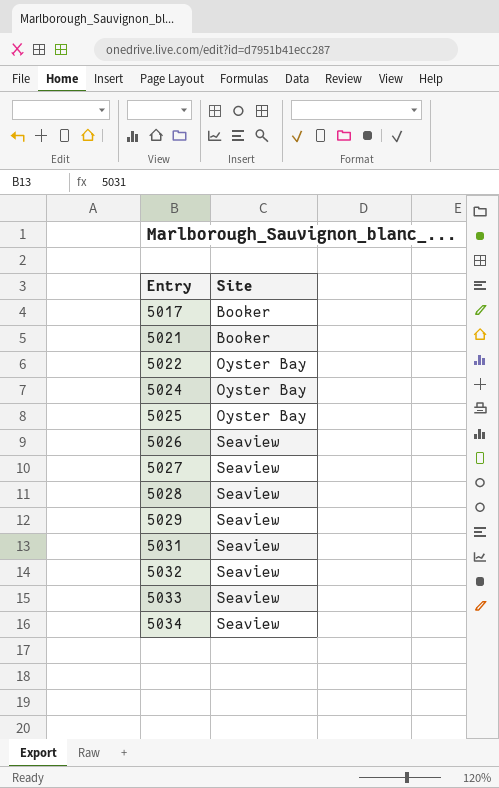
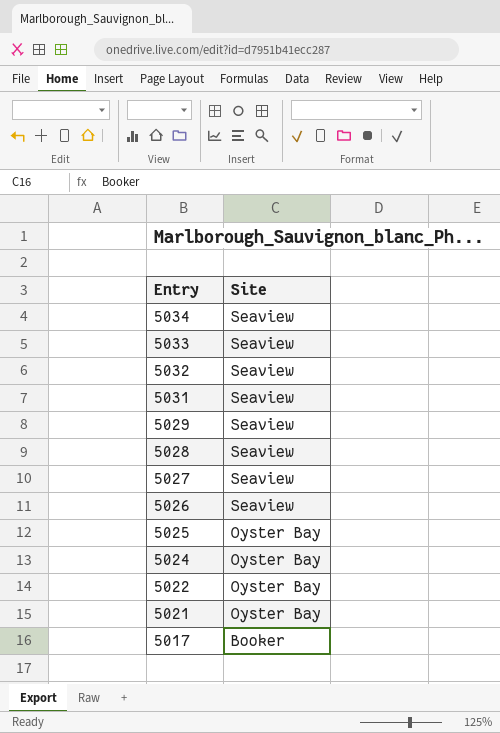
row order: Entry ascending -> Entry descending
5021 | Site: Booker -> Oyster Bay

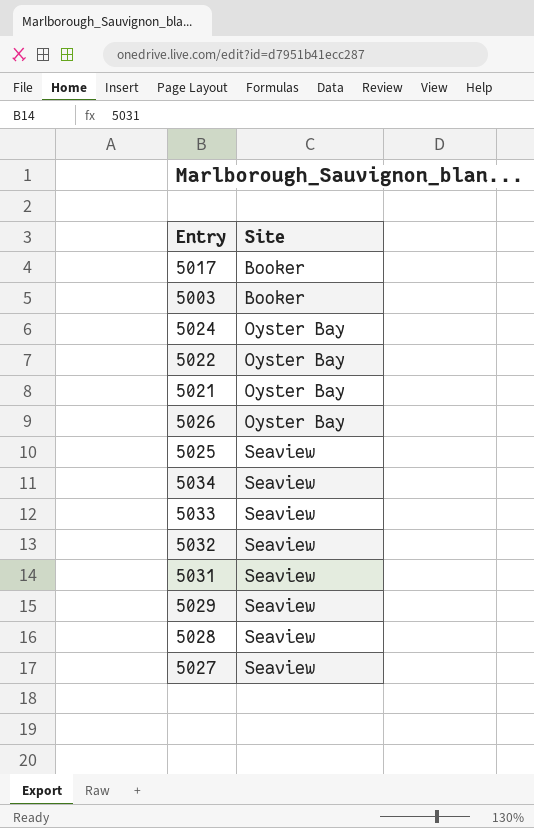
row order: Entry descending -> Site ascending
row 5003: none -> Booker
5026 | Site: Seaview -> Oyster Bay
5025 | Site: Oyster Bay -> Seaview

